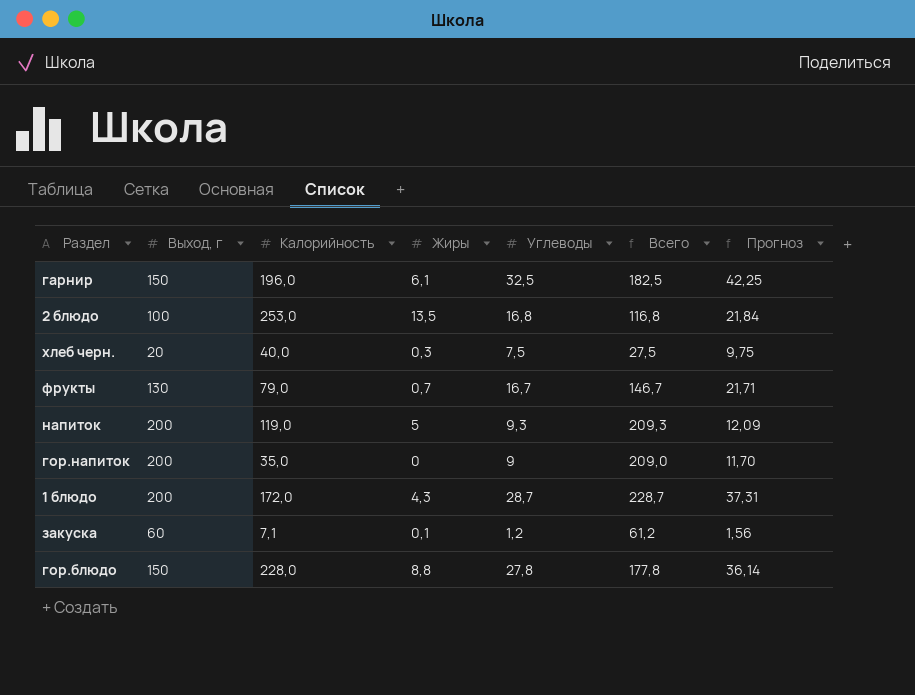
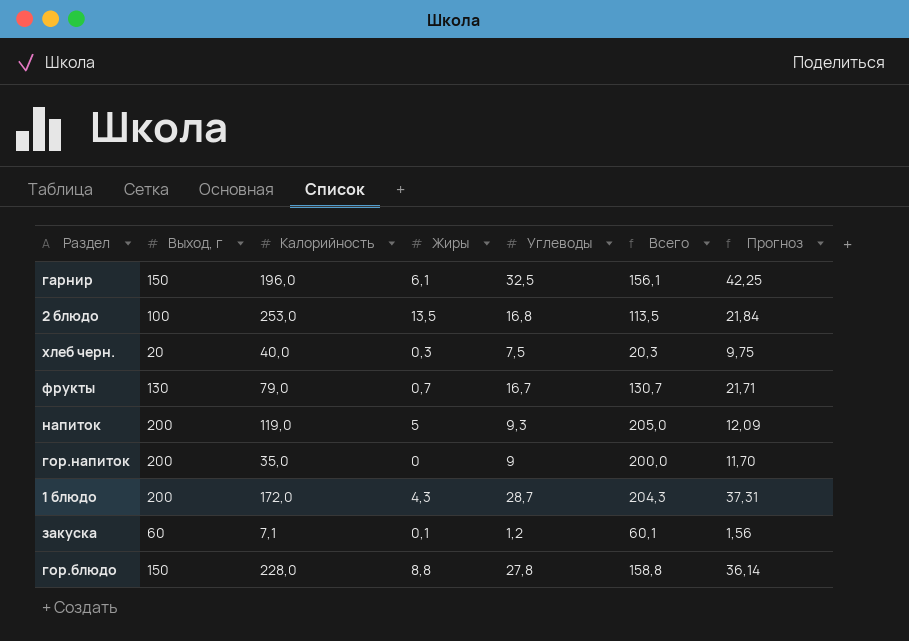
column Всего | formula: [Выход, г] + [Углеводы] -> [Выход, г] + [Жиры]

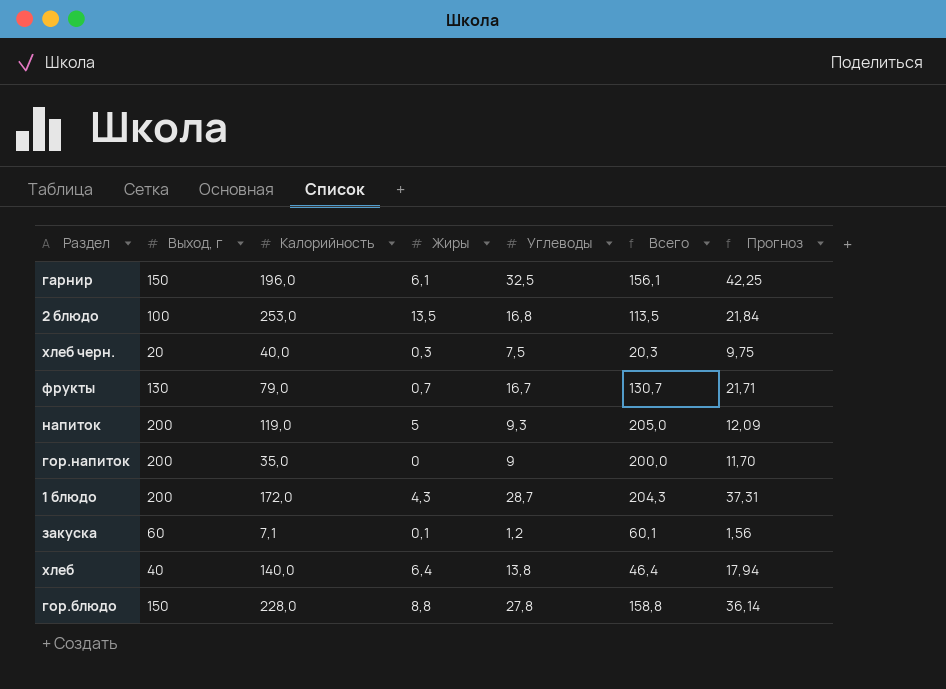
row хлеб: none -> 40 | 140,0 | 6,4 | 13,8 | 46,4 | 17,94

